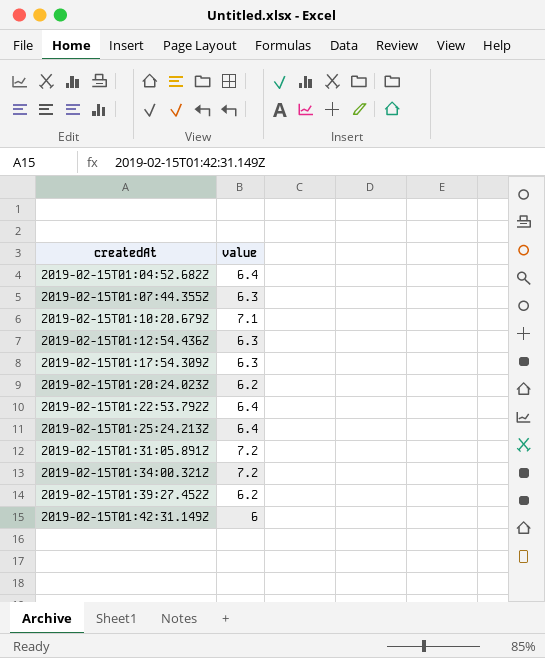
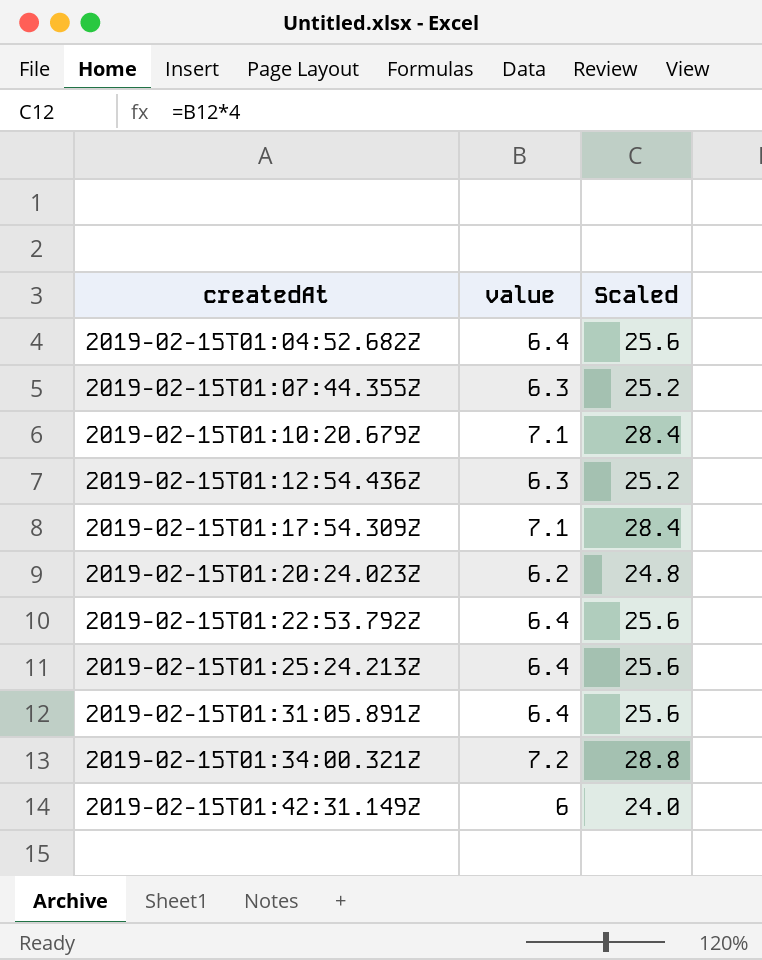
column Scaled | formula: none -> [value] * 4
row 2019-02-15T01:39:27.452Z: 6.2 -> none
2019-02-15T01:17:54.309Z | value: 6.3 -> 7.1
2019-02-15T01:31:05.891Z | value: 7.2 -> 6.4

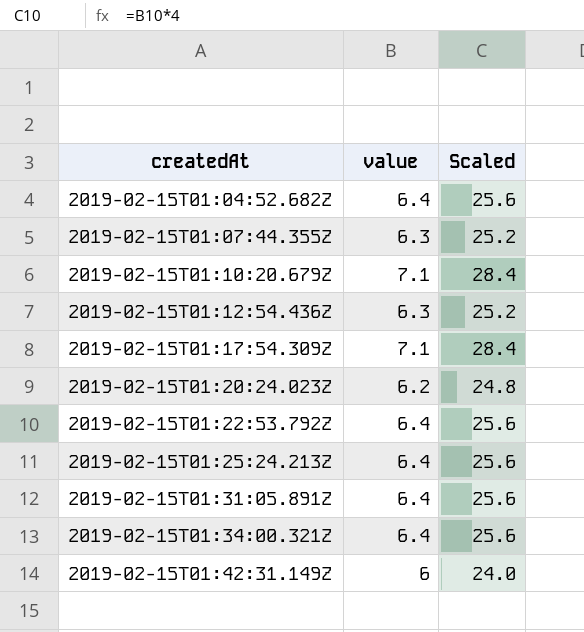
2019-02-15T01:34:00.321Z | value: 7.2 -> 6.4
2019-02-15T01:34:00.321Z | Scaled: 28.8 -> 25.6

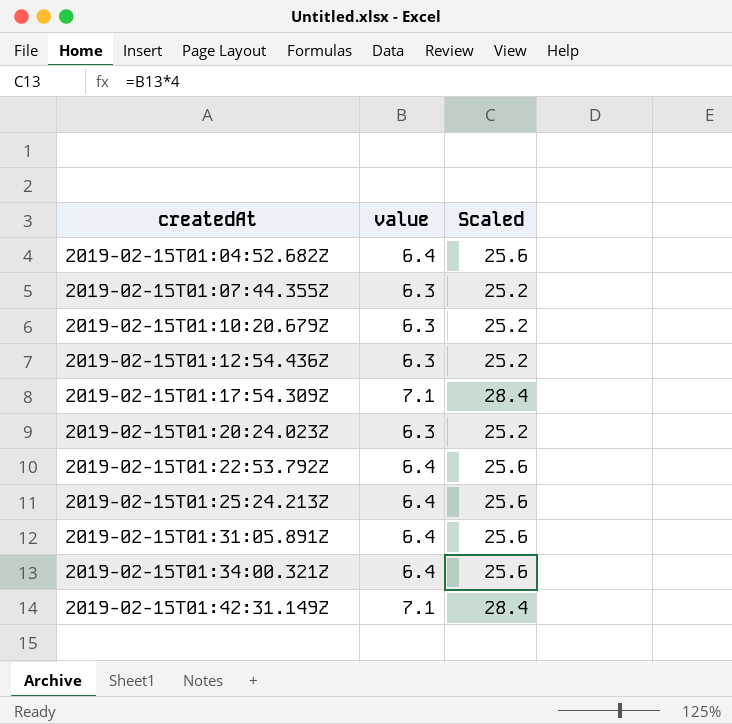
2019-02-15T01:10:20.679Z | value: 7.1 -> 6.3
2019-02-15T01:10:20.679Z | Scaled: 28.4 -> 25.2
2019-02-15T01:20:24.023Z | value: 6.2 -> 6.3
2019-02-15T01:20:24.023Z | Scaled: 24.8 -> 25.2
2019-02-15T01:42:31.149Z | value: 6 -> 7.1
2019-02-15T01:42:31.149Z | Scaled: 24.0 -> 28.4

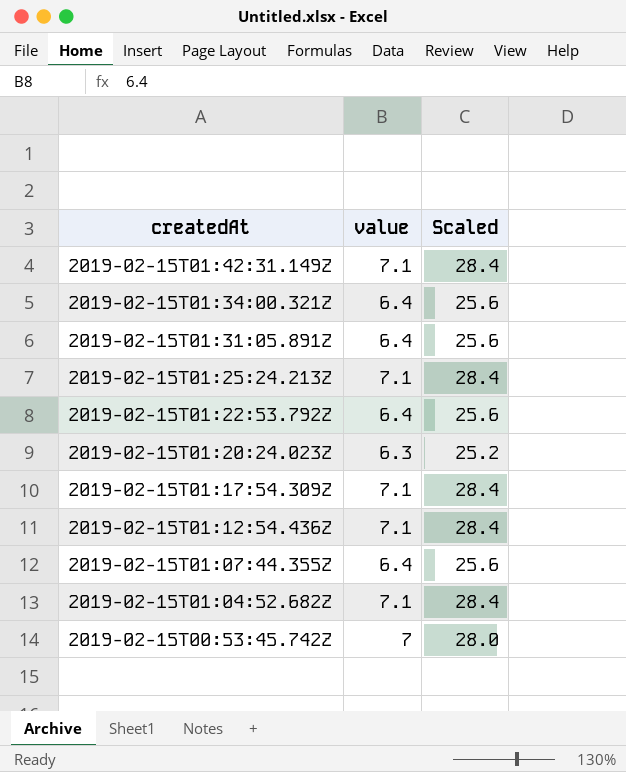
row order: createdAt ascending -> createdAt descending
row 2019-02-15T01:10:20.679Z: 6.3 | 25.2 -> none
2019-02-15T01:25:24.213Z | value: 6.4 -> 7.1
2019-02-15T01:25:24.213Z | Scaled: 25.6 -> 28.4
2019-02-15T01:12:54.436Z | value: 6.3 -> 7.1
2019-02-15T01:12:54.436Z | Scaled: 25.2 -> 28.4
2019-02-15T01:07:44.355Z | value: 6.3 -> 6.4
2019-02-15T01:07:44.355Z | Scaled: 25.2 -> 25.6
2019-02-15T01:04:52.682Z | value: 6.4 -> 7.1
2019-02-15T01:04:52.682Z | Scaled: 25.6 -> 28.4
row 2019-02-15T00:53:45.742Z: none -> 7 | 28.0

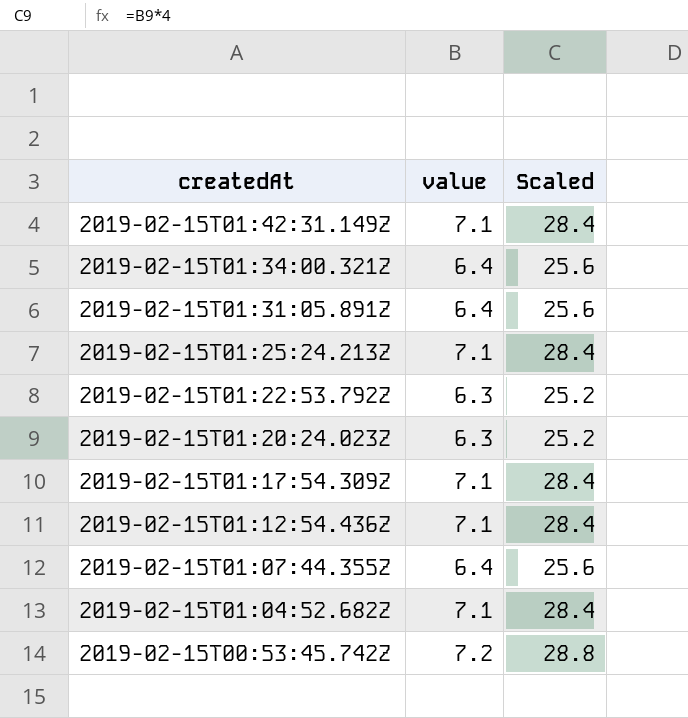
2019-02-15T01:22:53.792Z | value: 6.4 -> 6.3
2019-02-15T01:22:53.792Z | Scaled: 25.6 -> 25.2
2019-02-15T00:53:45.742Z | value: 7 -> 7.2
2019-02-15T00:53:45.742Z | Scaled: 28.0 -> 28.8

